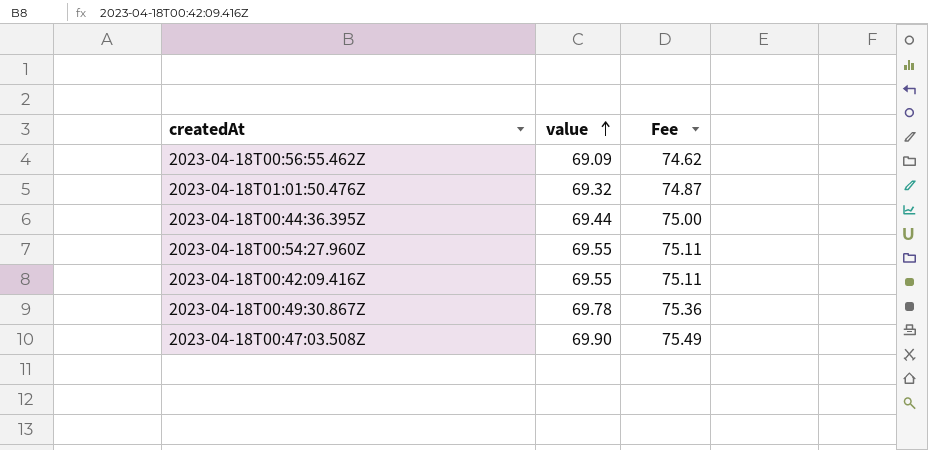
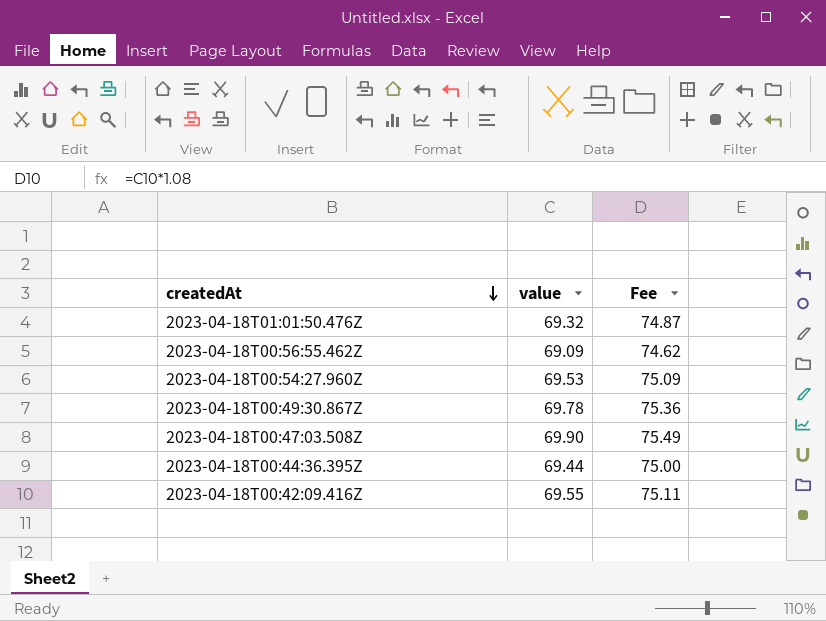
row order: value ascending -> createdAt descending
2023-04-18T00:54:27.960Z | value: 69.55 -> 69.53
2023-04-18T00:54:27.960Z | Fee: 75.11 -> 75.09

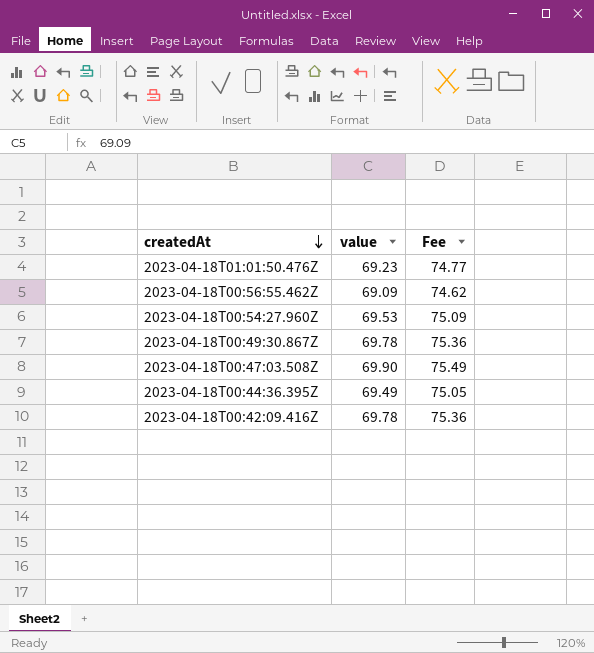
2023-04-18T01:01:50.476Z | value: 69.32 -> 69.23
2023-04-18T01:01:50.476Z | Fee: 74.87 -> 74.77
2023-04-18T00:44:36.395Z | value: 69.44 -> 69.49
2023-04-18T00:44:36.395Z | Fee: 75.00 -> 75.05
2023-04-18T00:42:09.416Z | value: 69.55 -> 69.78
2023-04-18T00:42:09.416Z | Fee: 75.11 -> 75.36

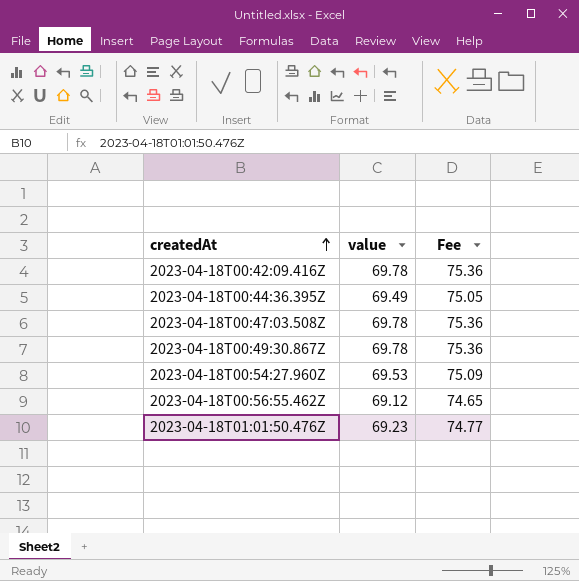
row order: createdAt descending -> createdAt ascending
2023-04-18T00:47:03.508Z | value: 69.90 -> 69.78
2023-04-18T00:47:03.508Z | Fee: 75.49 -> 75.36
2023-04-18T00:56:55.462Z | value: 69.09 -> 69.12
2023-04-18T00:56:55.462Z | Fee: 74.62 -> 74.65

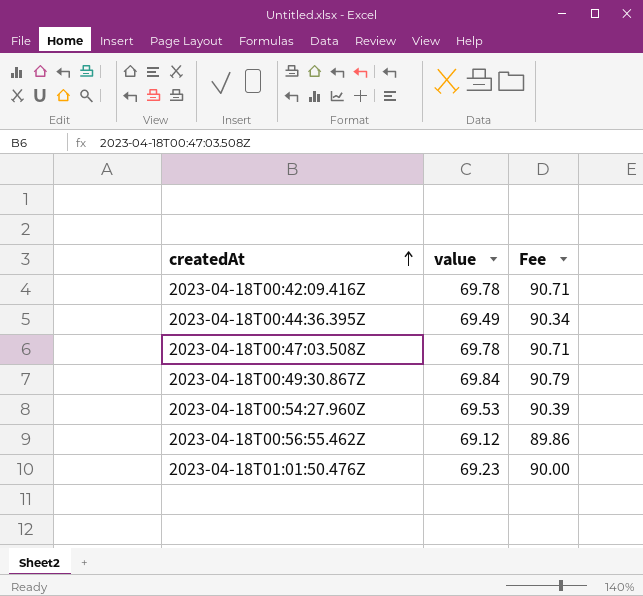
column Fee | formula: [value] * 1.08 -> [value] * 1.3
2023-04-18T00:49:30.867Z | value: 69.78 -> 69.84

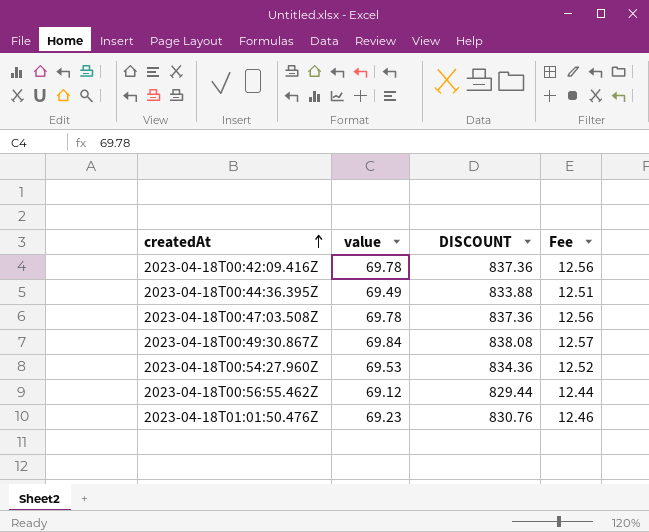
column DISCOUNT | formula: none -> [value] * 12
column Fee | formula: [value] * 1.3 -> [value] * 0.18

